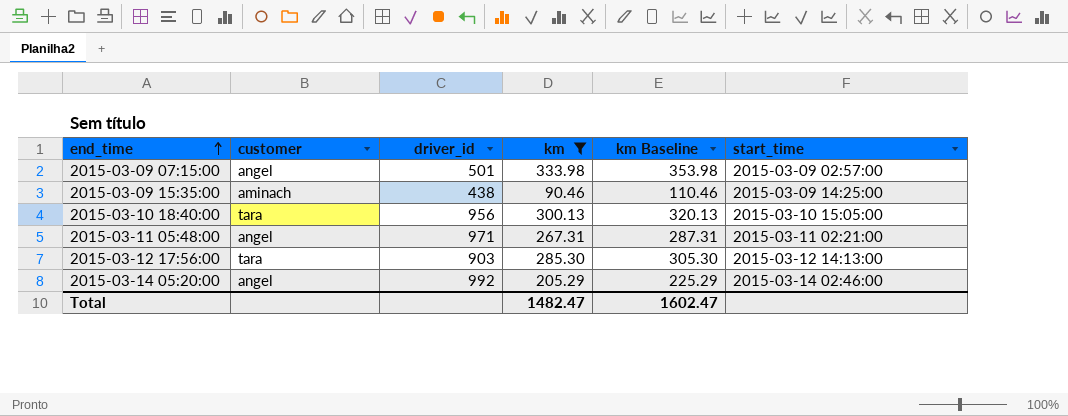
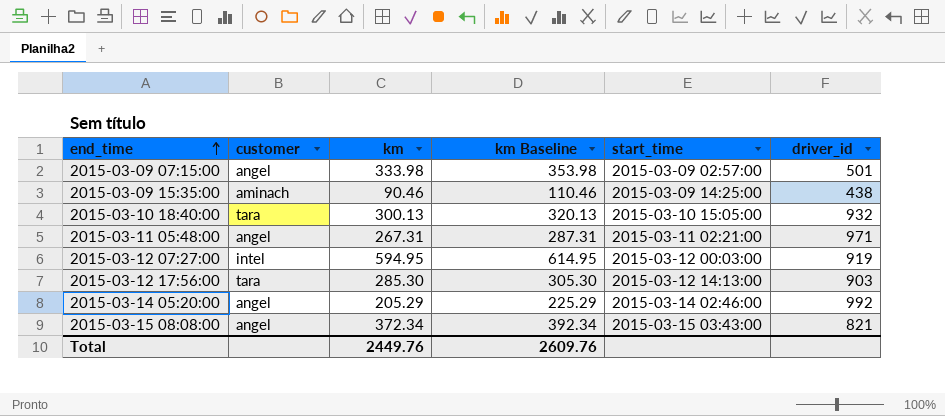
filter: km <= 333.98 -> none
column driver_id | position: 3 -> 6
2015-03-10 18:40:00 | driver_id: 956 -> 932
Total | km: 1482.47 -> 2449.76
Total | km Baseline: 1602.47 -> 2609.76

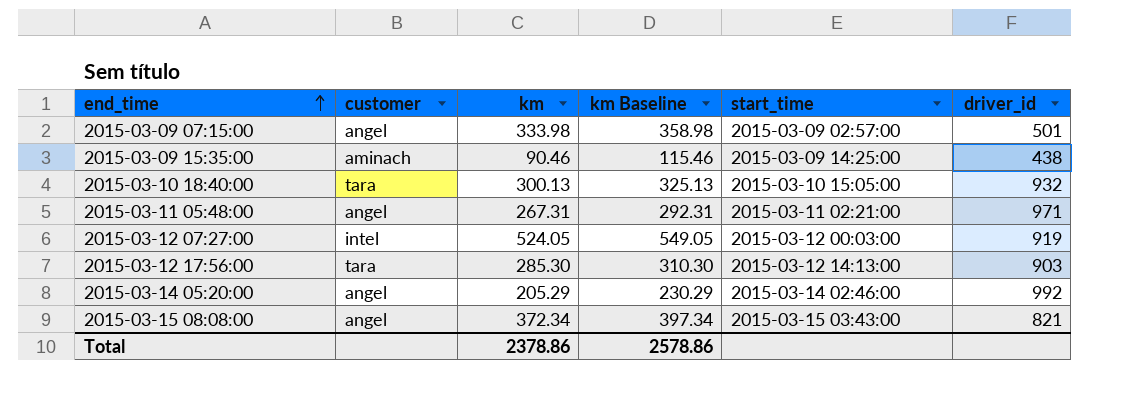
column km Baseline | formula: [km] + 20 -> [km] + 25
2015-03-12 07:27:00 | km: 594.95 -> 524.05
Total | km: 2449.76 -> 2378.86
Total | km Baseline: 2609.76 -> 2578.86

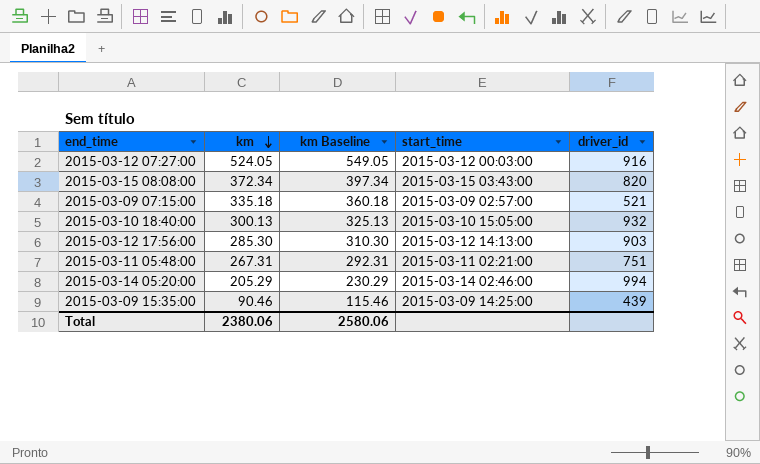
row order: end_time ascending -> km descending
column customer | position: 2 -> none
2015-03-12 07:27:00 | driver_id: 919 -> 916
2015-03-15 08:08:00 | driver_id: 821 -> 820
2015-03-09 07:15:00 | km: 333.98 -> 335.18
2015-03-09 07:15:00 | km Baseline: 358.98 -> 360.18
2015-03-09 07:15:00 | driver_id: 501 -> 521
2015-03-11 05:48:00 | driver_id: 971 -> 751
2015-03-14 05:20:00 | driver_id: 992 -> 994
2015-03-09 15:35:00 | driver_id: 438 -> 439
Total | km: 2378.86 -> 2380.06
Total | km Baseline: 2578.86 -> 2580.06

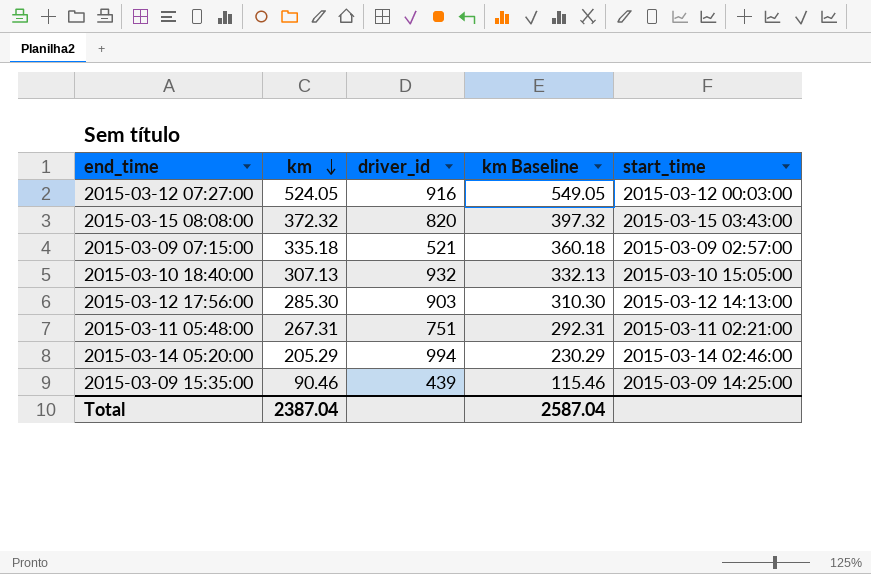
column driver_id | position: 5 -> 3
2015-03-15 08:08:00 | km: 372.34 -> 372.32
2015-03-15 08:08:00 | km Baseline: 397.34 -> 397.32
2015-03-10 18:40:00 | km: 300.13 -> 307.13
2015-03-10 18:40:00 | km Baseline: 325.13 -> 332.13
Total | km: 2380.06 -> 2387.04
Total | km Baseline: 2580.06 -> 2587.04

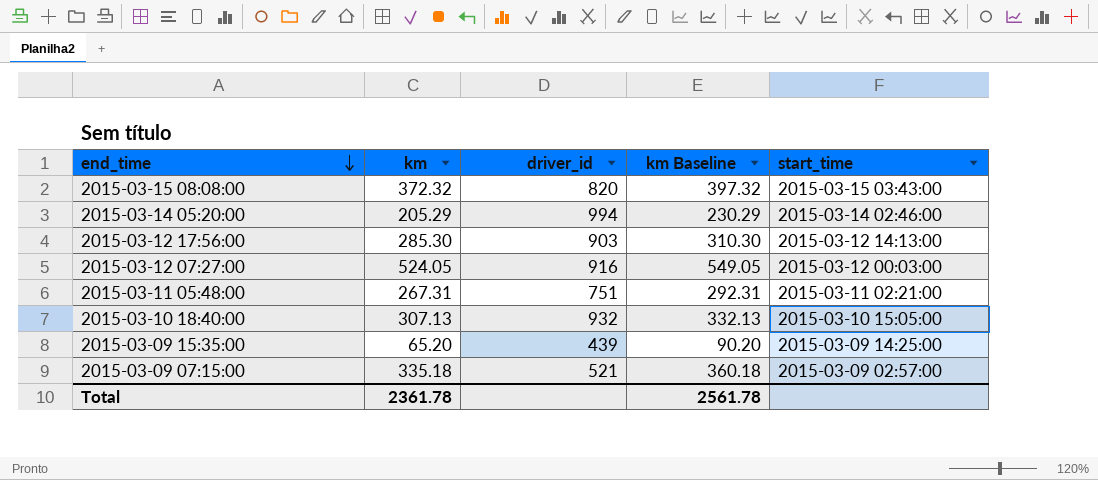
row order: km descending -> end_time descending
2015-03-09 15:35:00 | km: 90.46 -> 65.20
2015-03-09 15:35:00 | km Baseline: 115.46 -> 90.20
Total | km: 2387.04 -> 2361.78
Total | km Baseline: 2587.04 -> 2561.78

